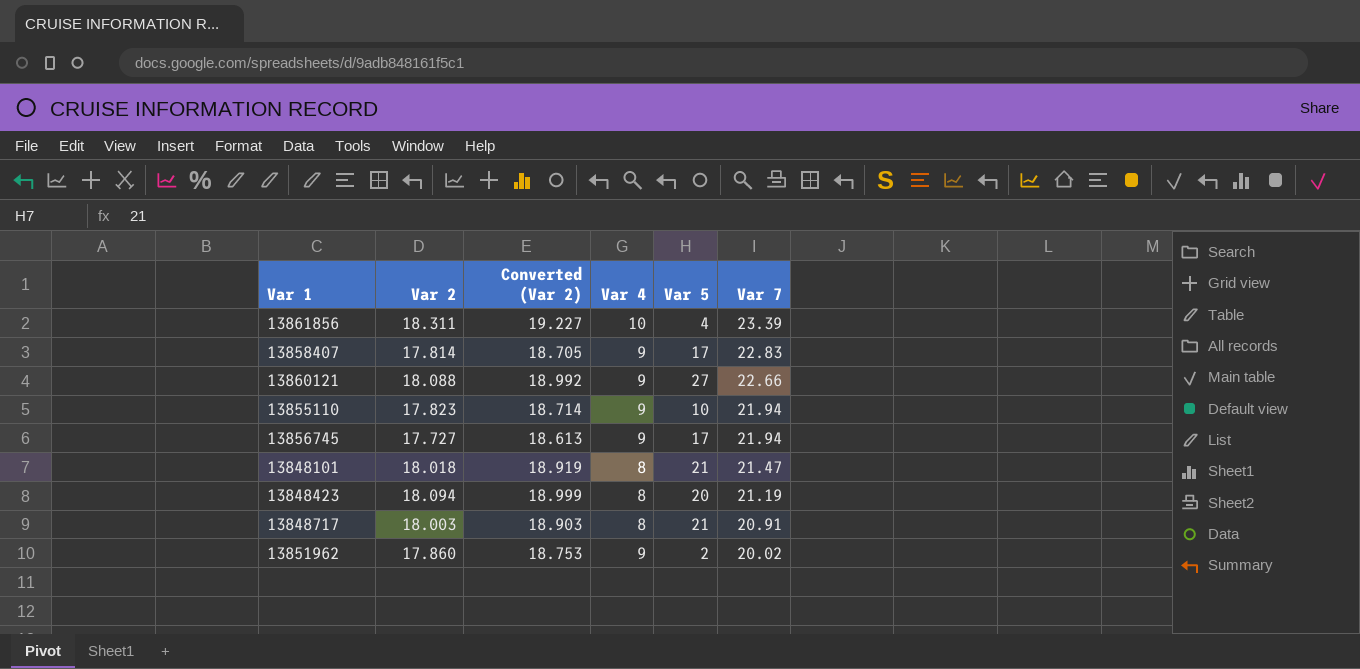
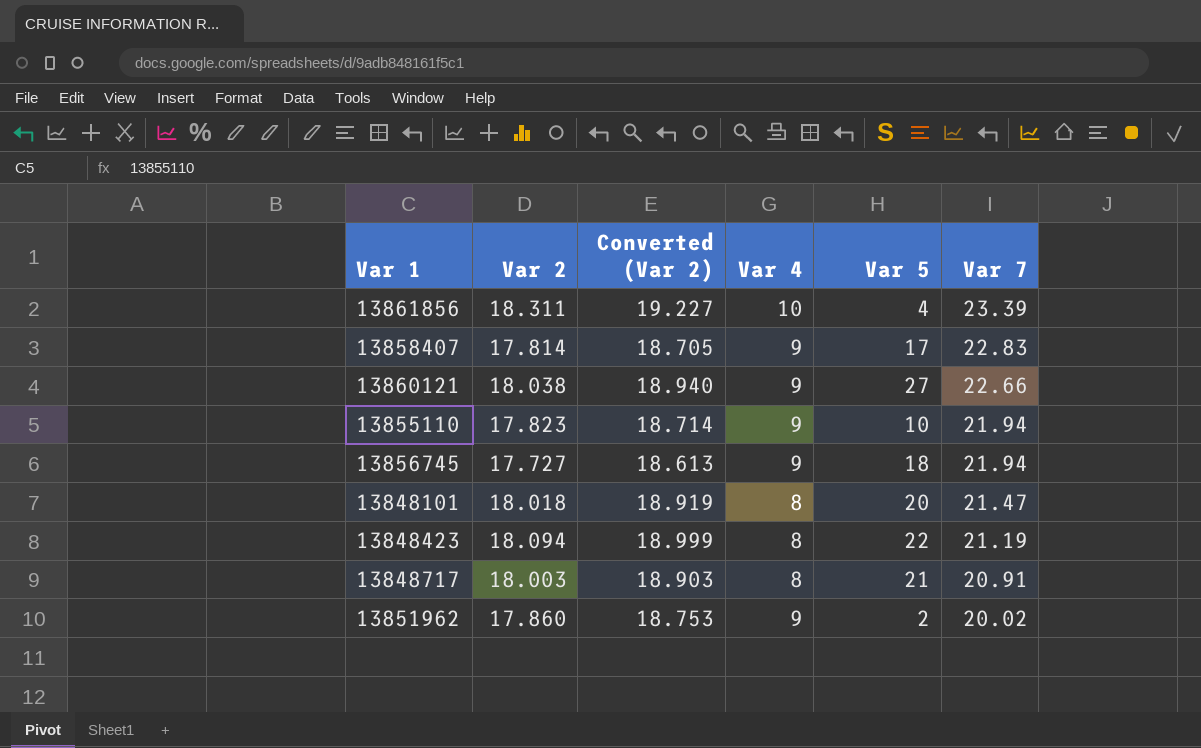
13860121 | Var 2: 18.088 -> 18.038
13860121 | Converted (Var 2): 18.992 -> 18.940
13856745 | Var 5: 17 -> 18
13848101 | Var 5: 21 -> 20
13848423 | Var 5: 20 -> 22

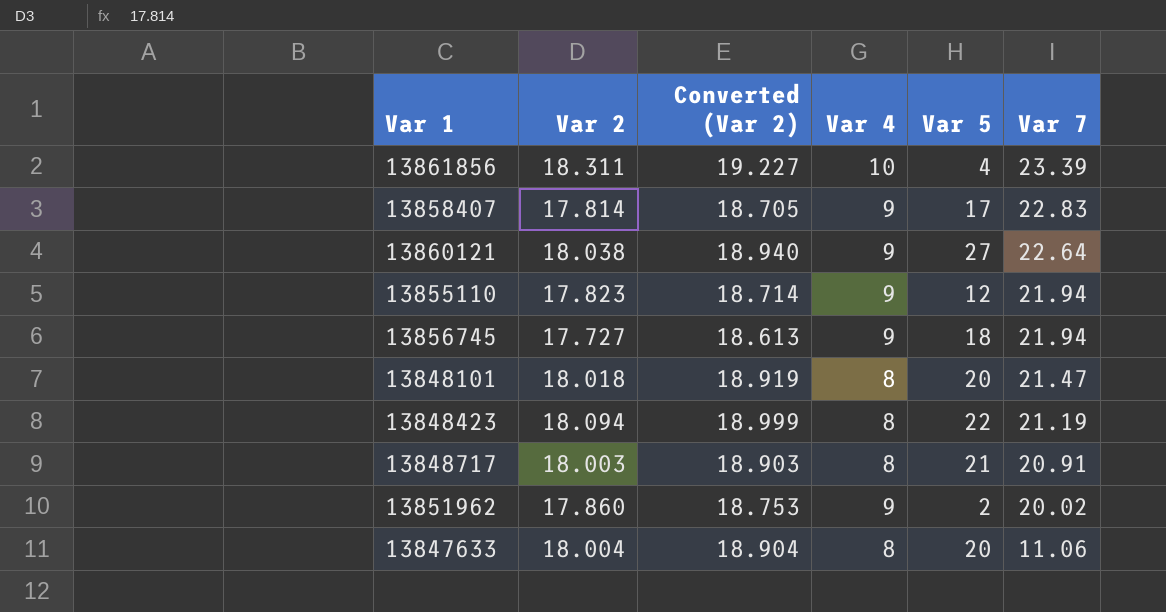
13860121 | Var 7: 22.66 -> 22.64
13855110 | Var 5: 10 -> 12
row 13847633: none -> 18.004 | 18.904 | 8 | 20 | 11.06

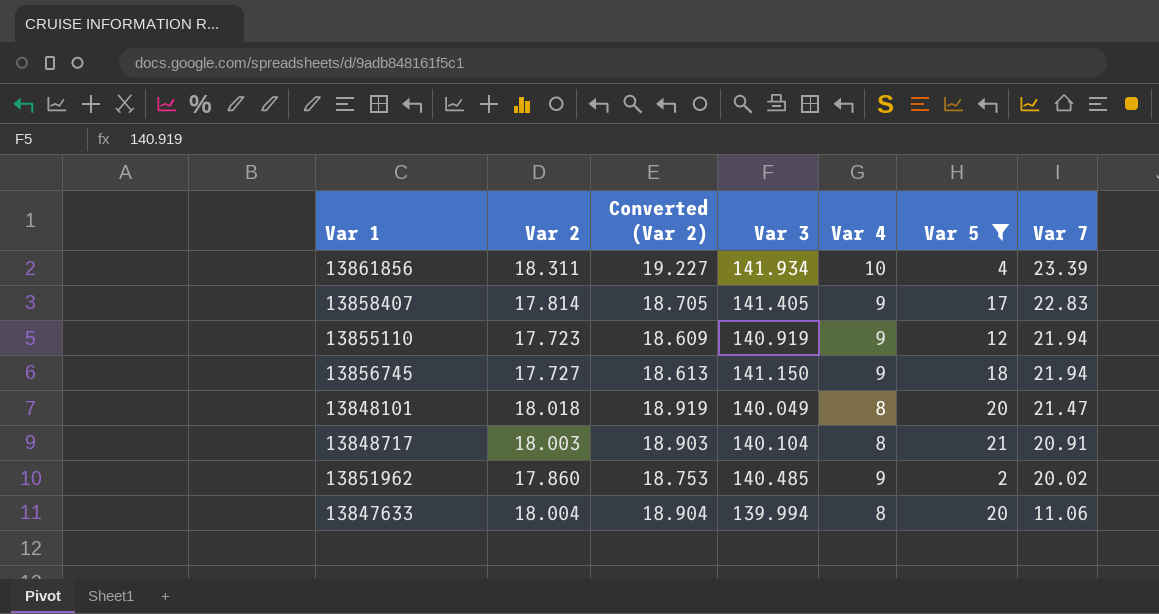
filter: none -> Var 5 <= 21
column Var 3 | position: none -> 4
13855110 | Var 2: 17.823 -> 17.723
13855110 | Converted (Var 2): 18.714 -> 18.609

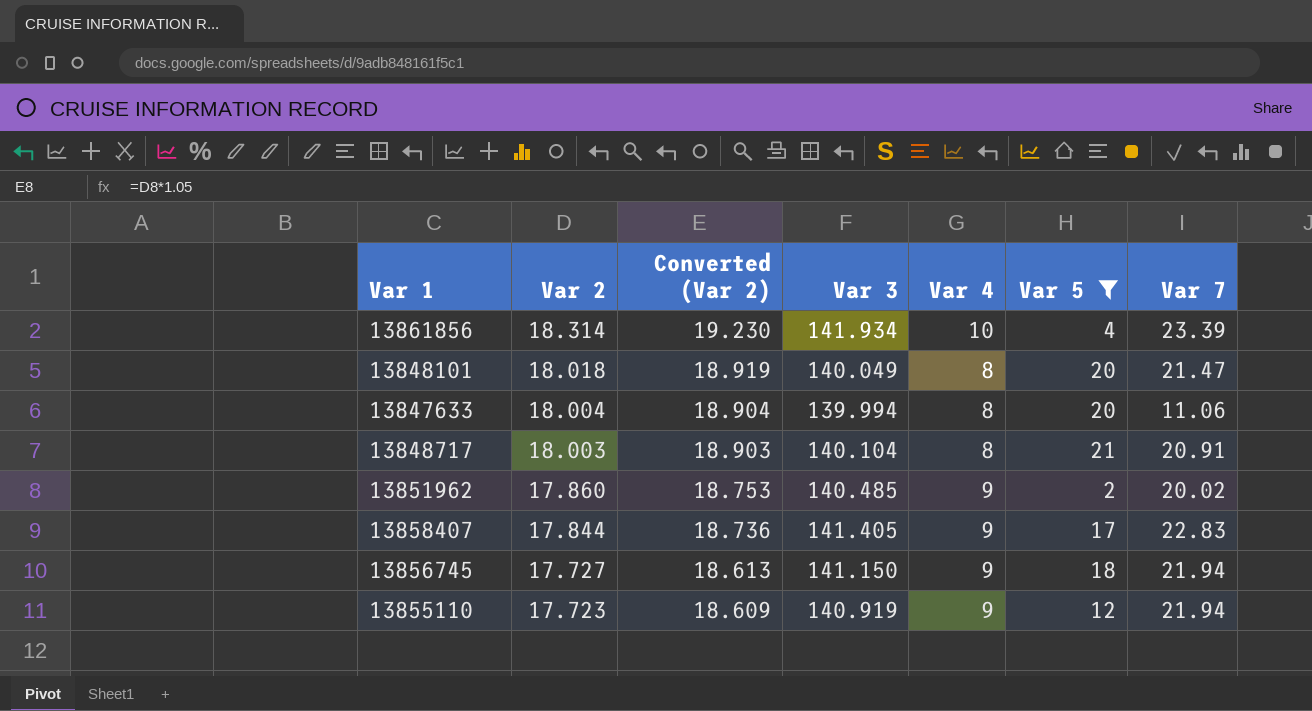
row order: Var 7 descending -> Var 2 descending
13861856 | Var 2: 18.311 -> 18.314
13861856 | Converted (Var 2): 19.227 -> 19.230
13858407 | Var 2: 17.814 -> 17.844
13858407 | Converted (Var 2): 18.705 -> 18.736

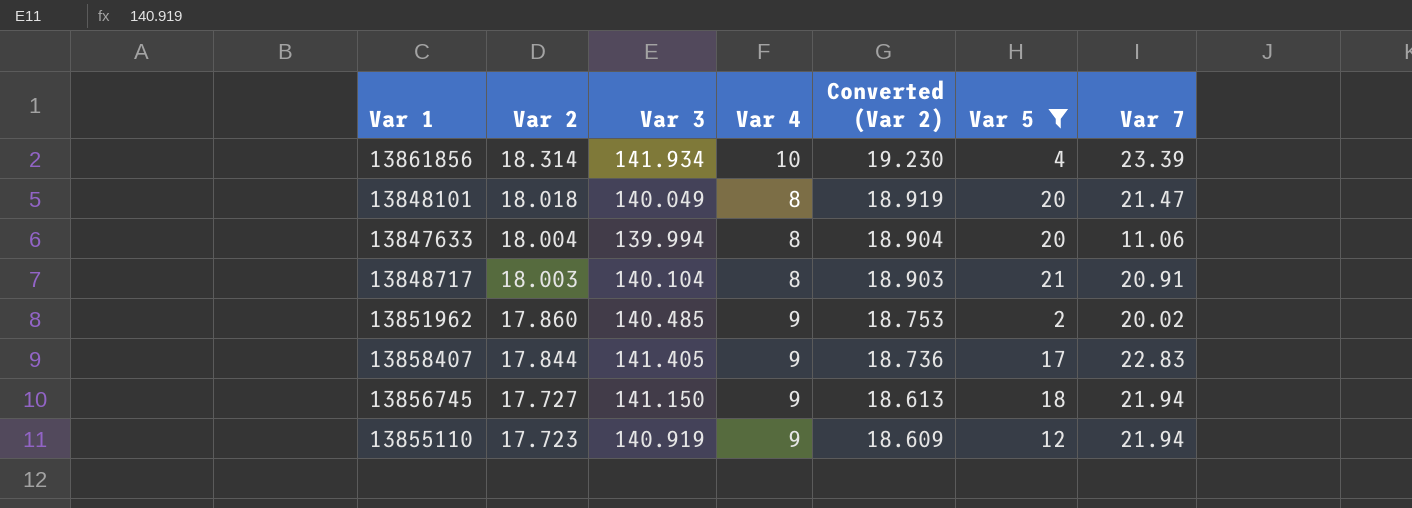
column Converted (Var 2) | position: 3 -> 5

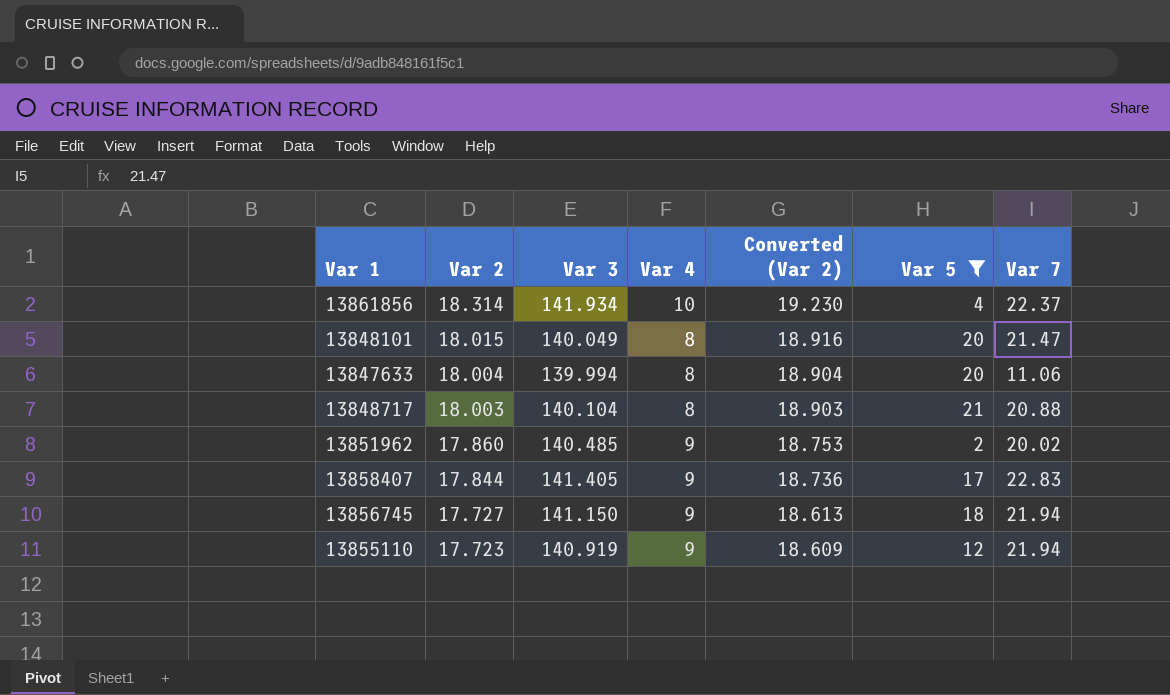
13861856 | Var 7: 23.39 -> 22.37
13848101 | Var 2: 18.018 -> 18.015
13848101 | Converted (Var 2): 18.919 -> 18.916
13848717 | Var 7: 20.91 -> 20.88

